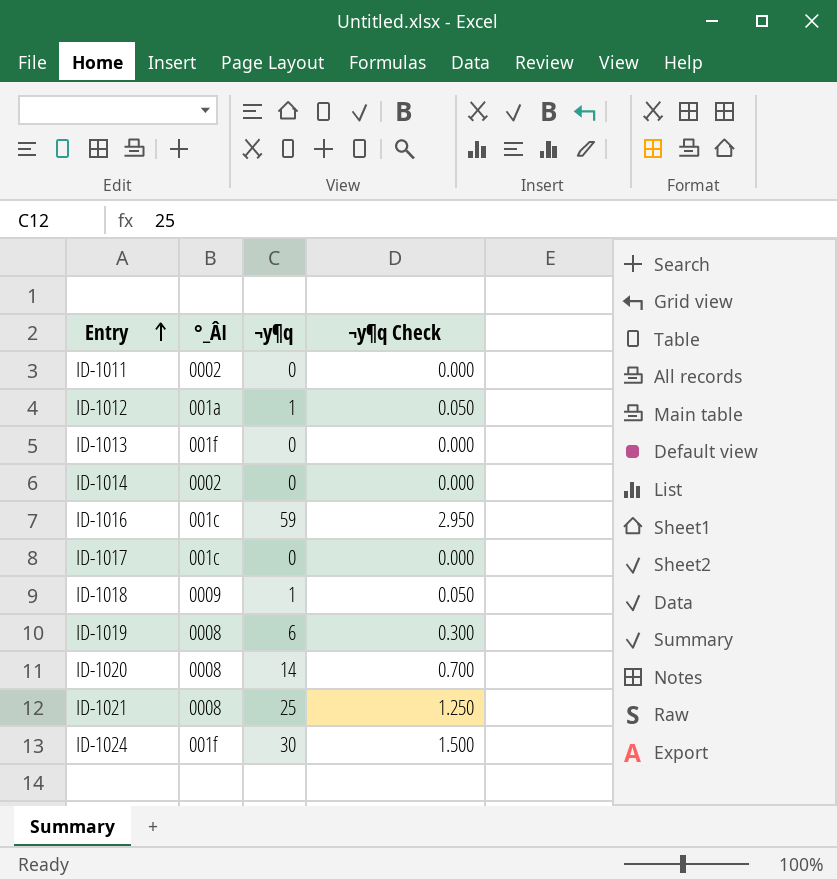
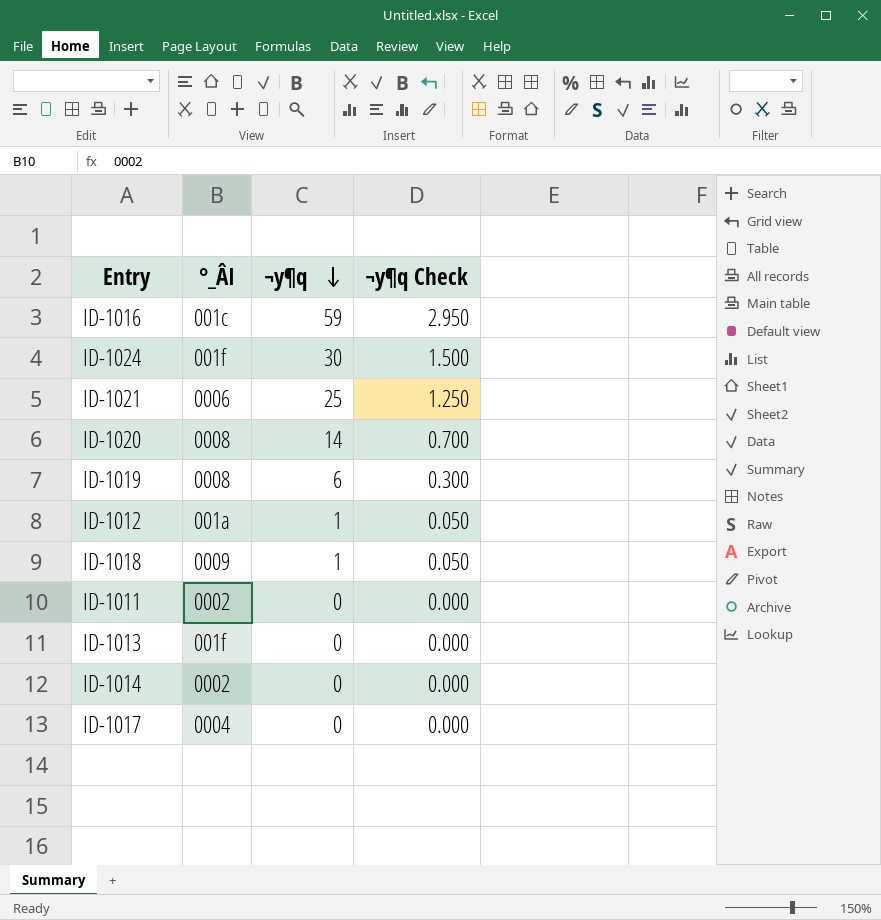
row order: Entry ascending -> ¬y¶q descending
ID-1021 | °_ÂI: 0008 -> 0006
ID-1017 | °_ÂI: 001c -> 0004

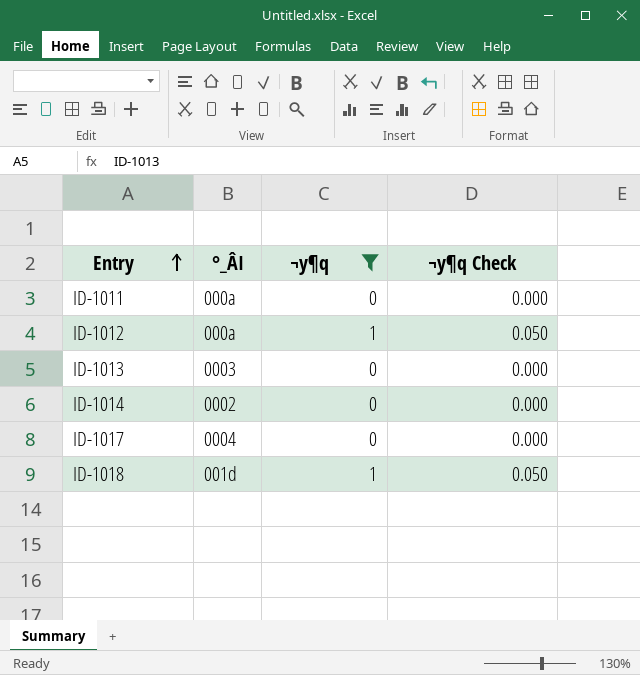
filter: none -> ¬y¶q <= 1
row order: ¬y¶q descending -> Entry ascending
ID-1011 | °_ÂI: 0002 -> 000a
ID-1012 | °_ÂI: 001a -> 000a
ID-1013 | °_ÂI: 001f -> 0003
ID-1018 | °_ÂI: 0009 -> 001d

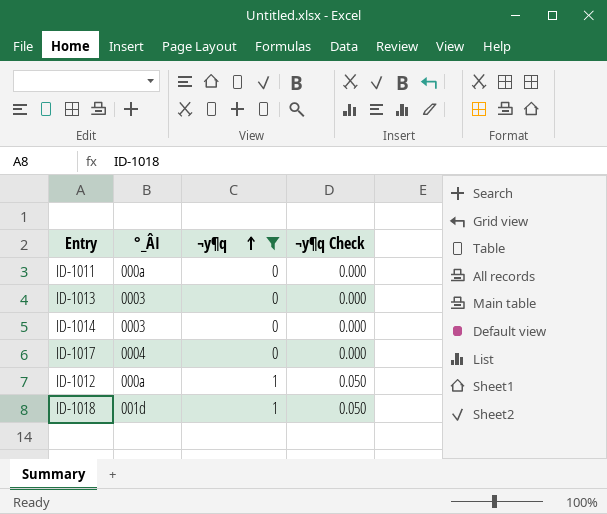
row order: Entry ascending -> ¬y¶q ascending
ID-1014 | °_ÂI: 0002 -> 0003

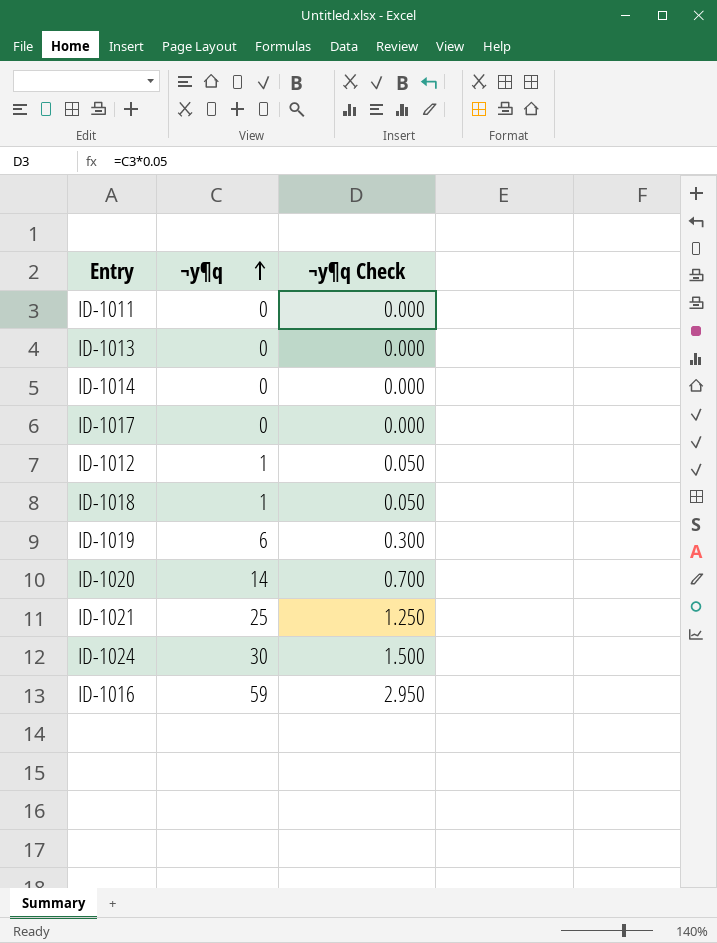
filter: ¬y¶q <= 1 -> none
column °_ÂI | position: 2 -> none

